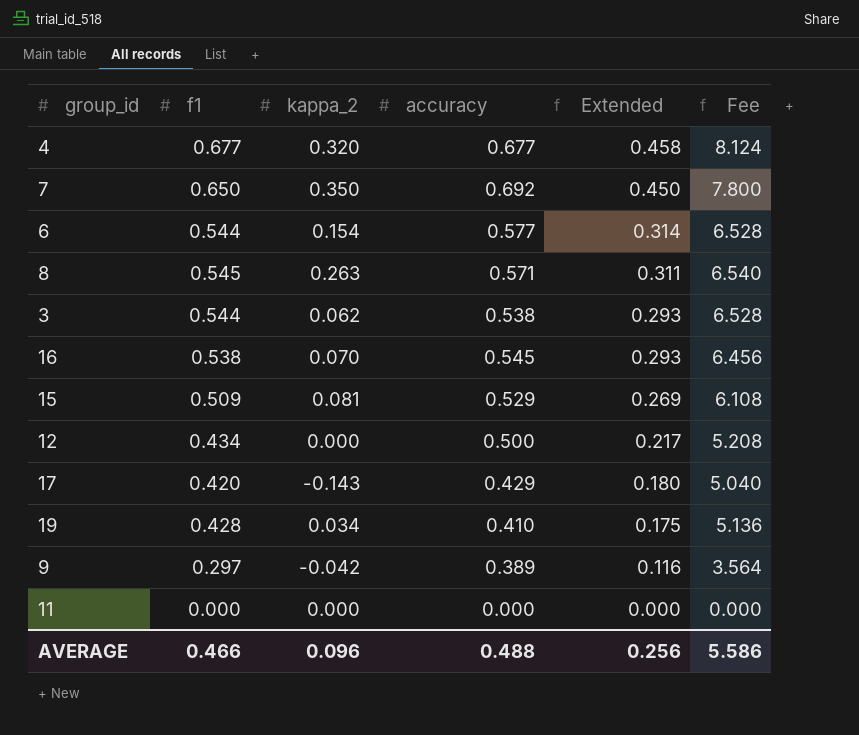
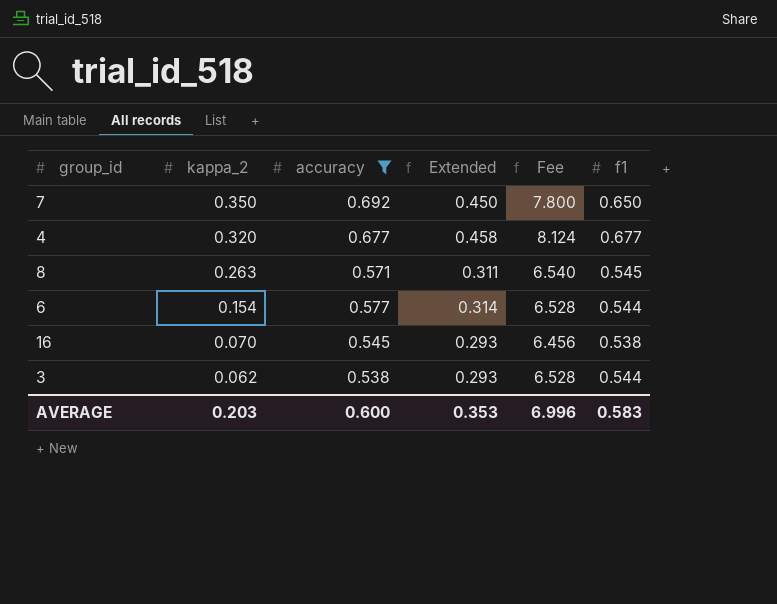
filter: none -> accuracy >= 0.538
row order: Extended descending -> kappa_2 descending
column f1 | position: 2 -> 6
AVERAGE | kappa_2: 0.096 -> 0.203
AVERAGE | accuracy: 0.488 -> 0.600
AVERAGE | Extended: 0.256 -> 0.353
AVERAGE | Fee: 5.586 -> 6.996
AVERAGE | f1: 0.466 -> 0.583

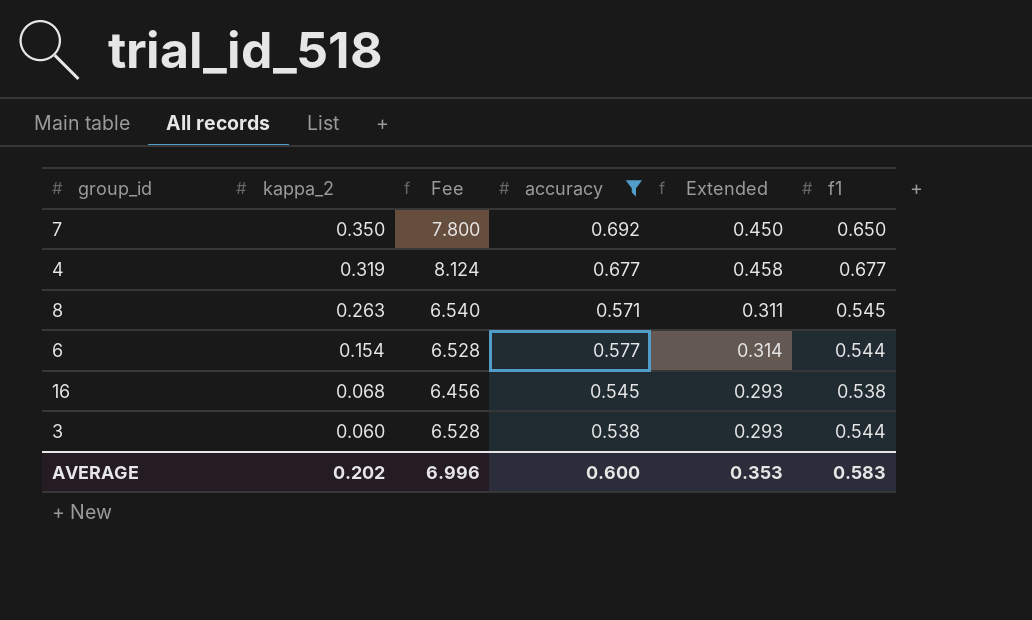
column Fee | position: 5 -> 3
4 | kappa_2: 0.320 -> 0.319
16 | kappa_2: 0.070 -> 0.068
3 | kappa_2: 0.062 -> 0.060
AVERAGE | kappa_2: 0.203 -> 0.202

